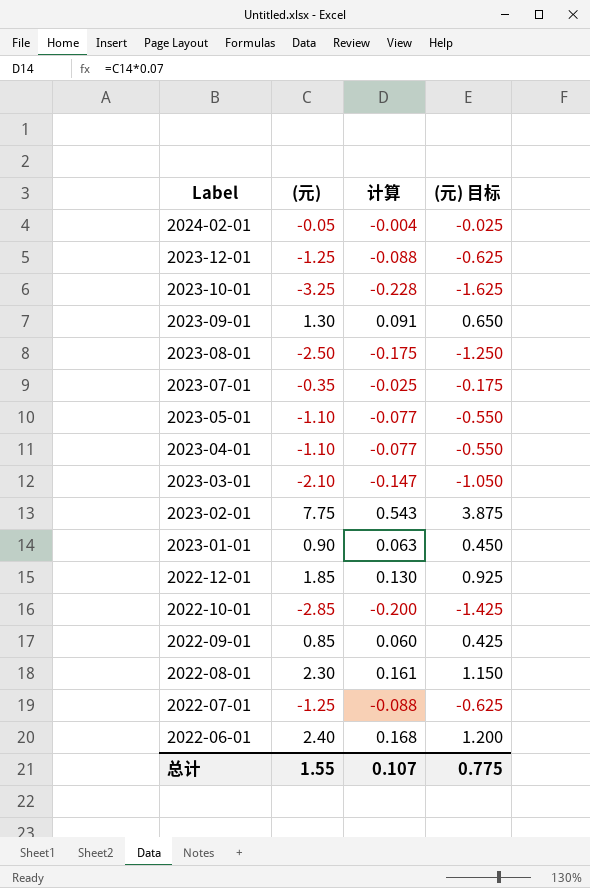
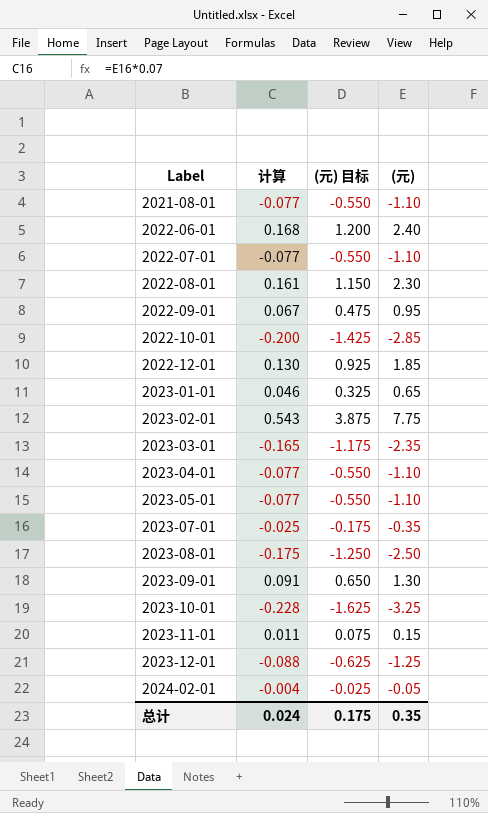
row order: Label descending -> Label ascending
column (元) | position: 2 -> 4
row 2021-08-01: none -> -0.077 | -0.550 | -1.10
2022-07-01 | 计算: -0.088 -> -0.077
2022-07-01 | (元) 目标: -0.625 -> -0.550
2022-07-01 | (元): -1.25 -> -1.10
2022-09-01 | 计算: 0.060 -> 0.067
2022-09-01 | (元) 目标: 0.425 -> 0.475
2022-09-01 | (元): 0.85 -> 0.95
2023-01-01 | 计算: 0.063 -> 0.046
2023-01-01 | (元) 目标: 0.450 -> 0.325
2023-01-01 | (元): 0.90 -> 0.65
2023-03-01 | 计算: -0.147 -> -0.165
2023-03-01 | (元) 目标: -1.050 -> -1.175
2023-03-01 | (元): -2.10 -> -2.35
row 2023-11-01: none -> 0.011 | 0.075 | 0.15
总计 | 计算: 0.107 -> 0.024
总计 | (元) 目标: 0.775 -> 0.175
总计 | (元): 1.55 -> 0.35

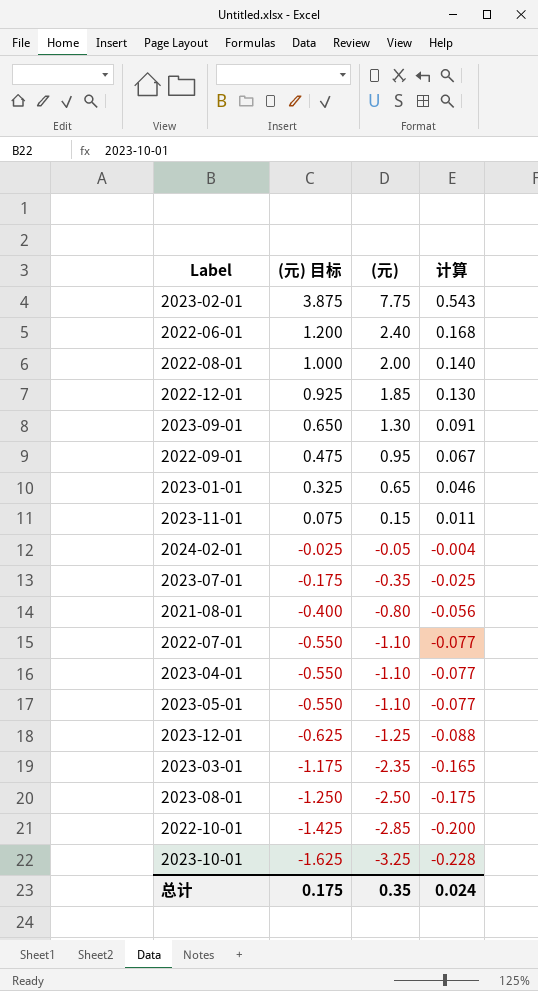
row order: Label ascending -> (元) 目标 descending
column 计算 | position: 2 -> 4
2022-08-01 | (元) 目标: 1.150 -> 1.000
2022-08-01 | (元): 2.30 -> 2.00
2022-08-01 | 计算: 0.161 -> 0.140
2021-08-01 | (元) 目标: -0.550 -> -0.400
2021-08-01 | (元): -1.10 -> -0.80
2021-08-01 | 计算: -0.077 -> -0.056

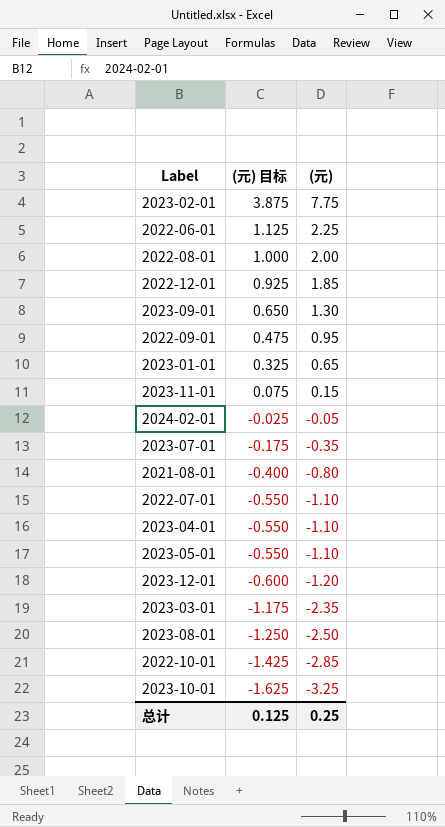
column 计算 | formula: [(元)] * 0.07 -> none
2022-06-01 | (元) 目标: 1.200 -> 1.125
2022-06-01 | (元): 2.40 -> 2.25
2023-12-01 | (元) 目标: -0.625 -> -0.600
2023-12-01 | (元): -1.25 -> -1.20
总计 | (元) 目标: 0.175 -> 0.125
总计 | (元): 0.35 -> 0.25

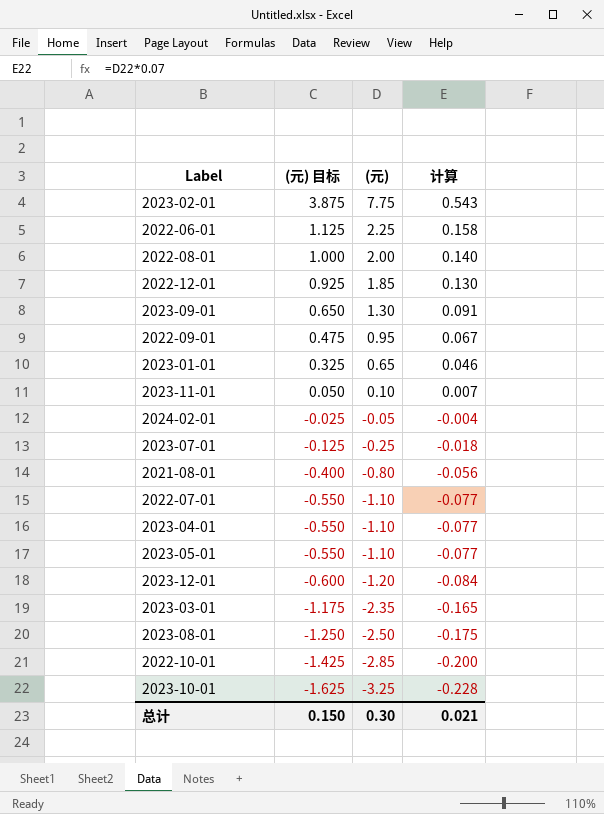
column 计算 | formula: none -> [(元)] * 0.07
2023-11-01 | (元) 目标: 0.075 -> 0.050
2023-11-01 | (元): 0.15 -> 0.10
2023-07-01 | (元) 目标: -0.175 -> -0.125
2023-07-01 | (元): -0.35 -> -0.25
总计 | (元) 目标: 0.125 -> 0.150
总计 | (元): 0.25 -> 0.30

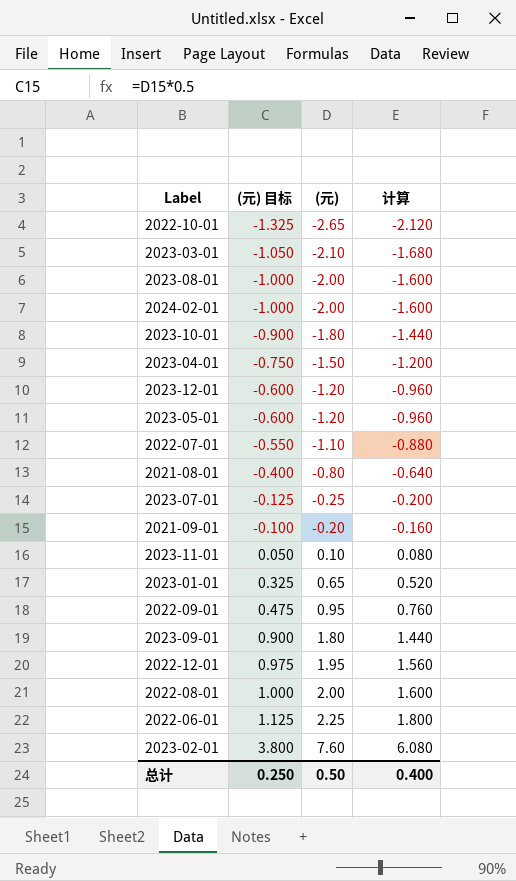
row order: (元) 目标 descending -> (元) 目标 ascending
column 计算 | formula: [(元)] * 0.07 -> [(元)] * 0.8
2022-10-01 | (元) 目标: -1.425 -> -1.325
2022-10-01 | (元): -2.85 -> -2.65
2023-03-01 | (元) 目标: -1.175 -> -1.050
2023-03-01 | (元): -2.35 -> -2.10
2023-08-01 | (元) 目标: -1.250 -> -1.000
2023-08-01 | (元): -2.50 -> -2.00
2024-02-01 | (元) 目标: -0.025 -> -1.000
2024-02-01 | (元): -0.05 -> -2.00
2023-10-01 | (元) 目标: -1.625 -> -0.900
2023-10-01 | (元): -3.25 -> -1.80
2023-04-01 | (元) 目标: -0.550 -> -0.750
2023-04-01 | (元): -1.10 -> -1.50
2023-05-01 | (元) 目标: -0.550 -> -0.600
2023-05-01 | (元): -1.10 -> -1.20
row 2021-09-01: none -> -0.100 | -0.20 | -0.160
2023-09-01 | (元) 目标: 0.650 -> 0.900
2023-09-01 | (元): 1.30 -> 1.80
2022-12-01 | (元) 目标: 0.925 -> 0.975
2022-12-01 | (元): 1.85 -> 1.95
2023-02-01 | (元) 目标: 3.875 -> 3.800
2023-02-01 | (元): 7.75 -> 7.60
总计 | (元) 目标: 0.150 -> 0.250
总计 | (元): 0.30 -> 0.50
总计 | 计算: 0.021 -> 0.400

